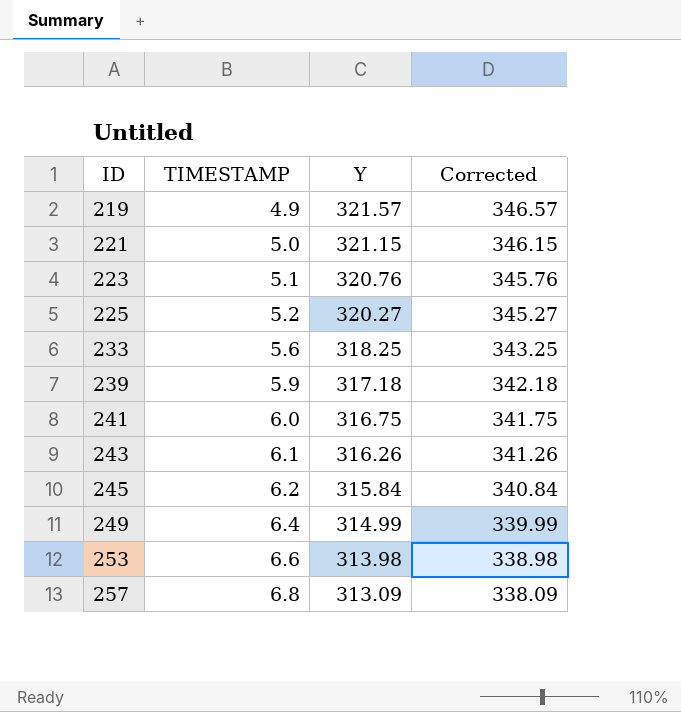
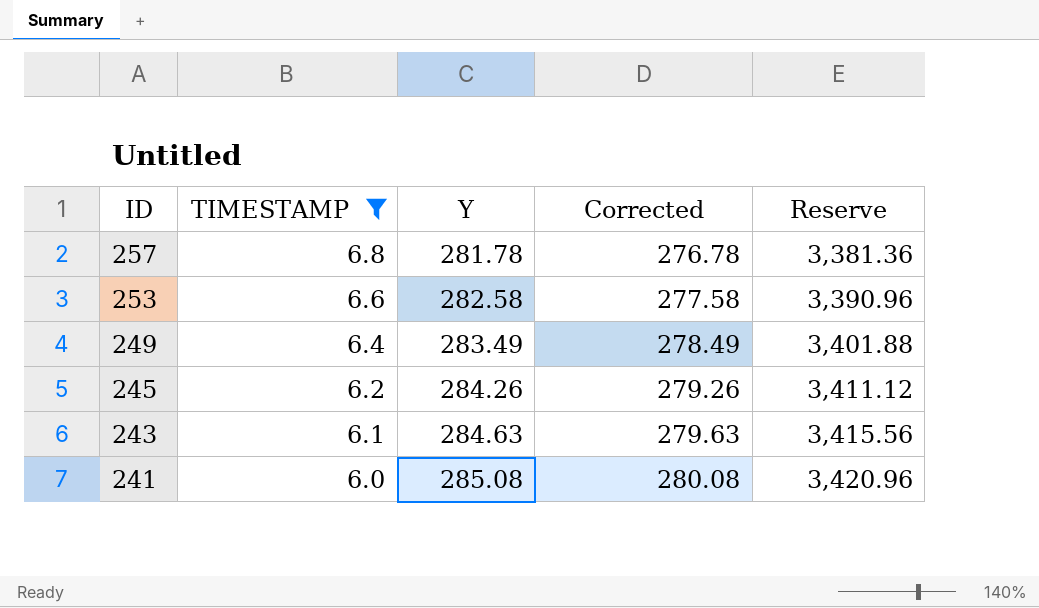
filter: none -> TIMESTAMP >= 6.0
row order: ID ascending -> ID descending
column Corrected | formula: [Y] + 25 -> [Y] - 5
column Reserve | formula: none -> [Y] * 12
257 | Y: 313.09 -> 281.78
253 | Y: 313.98 -> 282.58
249 | Y: 314.99 -> 283.49
245 | Y: 315.84 -> 284.26
243 | Y: 316.26 -> 284.63
241 | Y: 316.75 -> 285.08

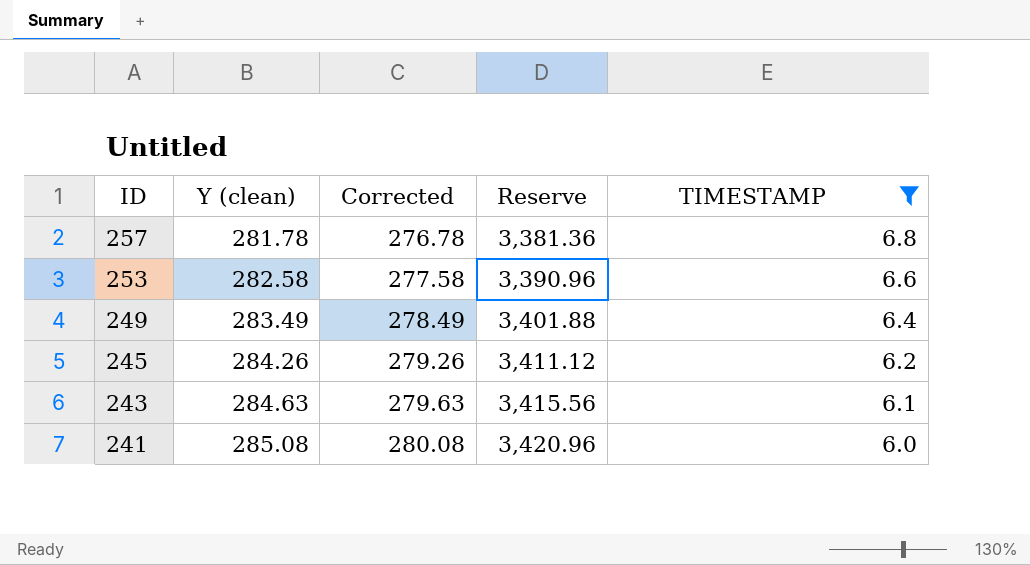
column name: Y -> Y (clean)
column TIMESTAMP | position: 2 -> 5

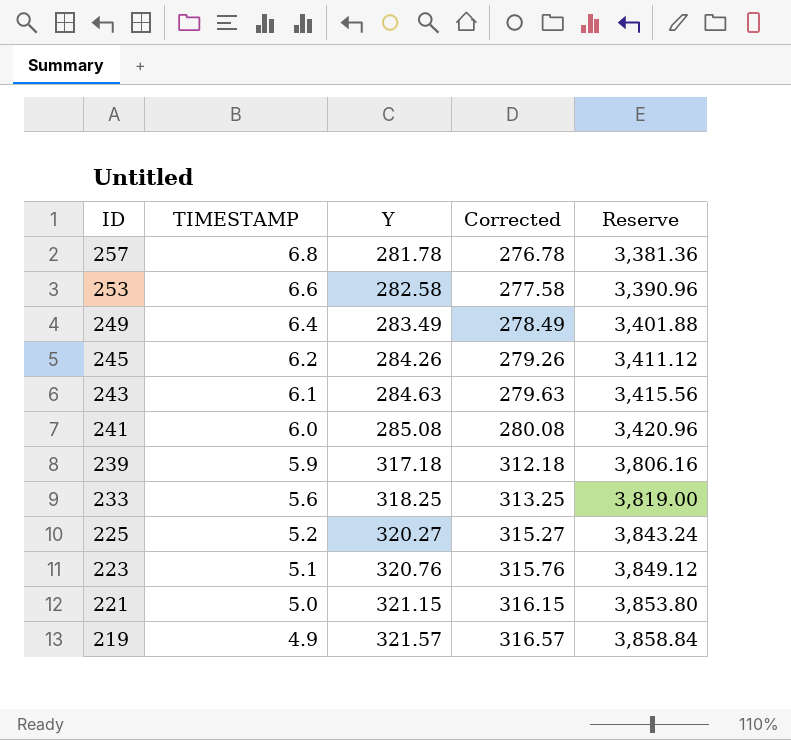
filter: TIMESTAMP >= 6.0 -> none
column TIMESTAMP | position: 5 -> 2
column name: Y (clean) -> Y

